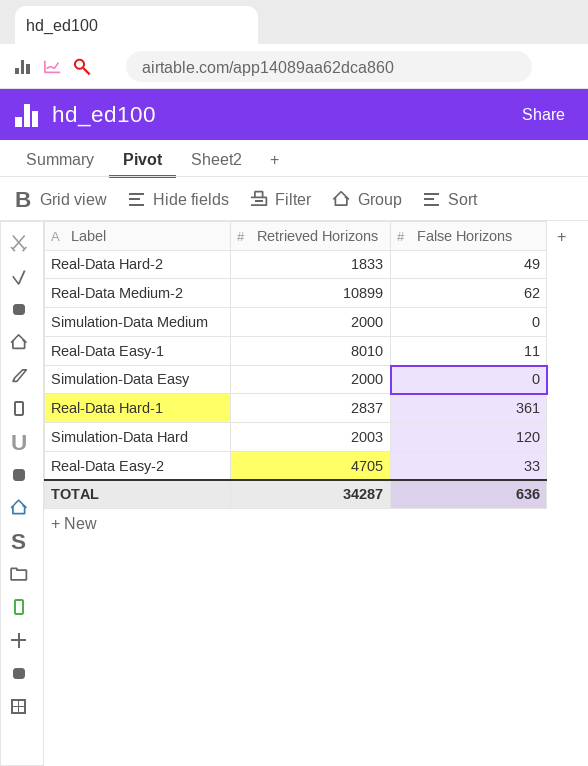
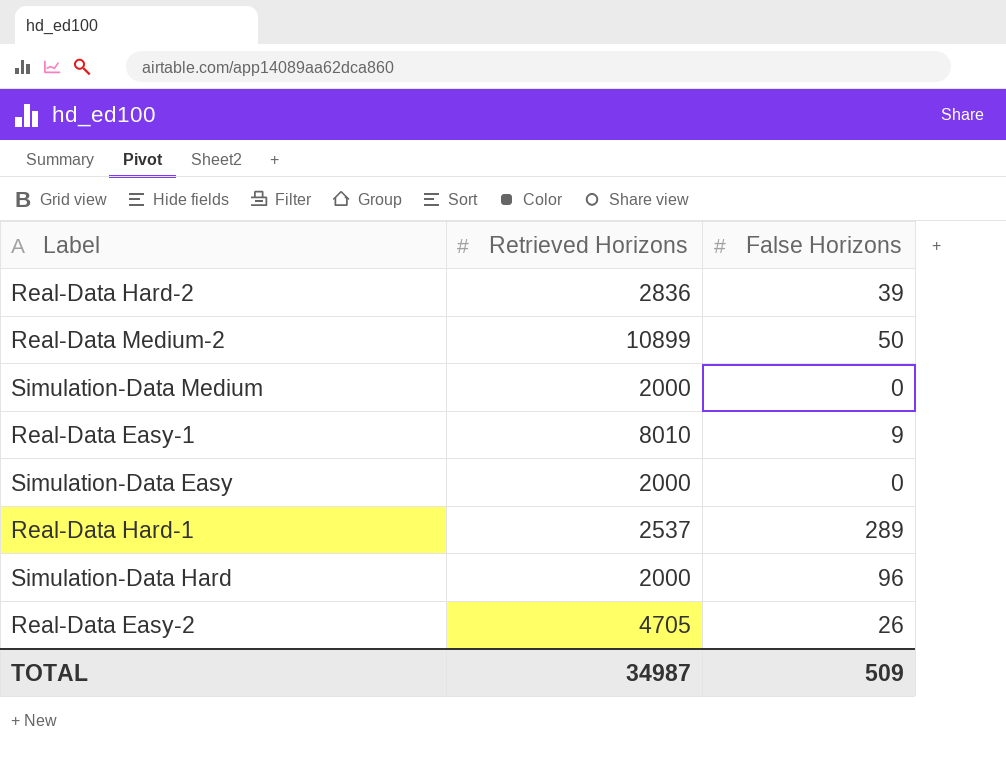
Real-Data Hard-2 | Retrieved Horizons: 1833 -> 2836
Real-Data Hard-2 | False Horizons: 49 -> 39
Real-Data Medium-2 | False Horizons: 62 -> 50
Real-Data Easy-1 | False Horizons: 11 -> 9
Real-Data Hard-1 | Retrieved Horizons: 2837 -> 2537
Real-Data Hard-1 | False Horizons: 361 -> 289
Simulation-Data Hard | Retrieved Horizons: 2003 -> 2000
Simulation-Data Hard | False Horizons: 120 -> 96
Real-Data Easy-2 | False Horizons: 33 -> 26
TOTAL | Retrieved Horizons: 34287 -> 34987
TOTAL | False Horizons: 636 -> 509

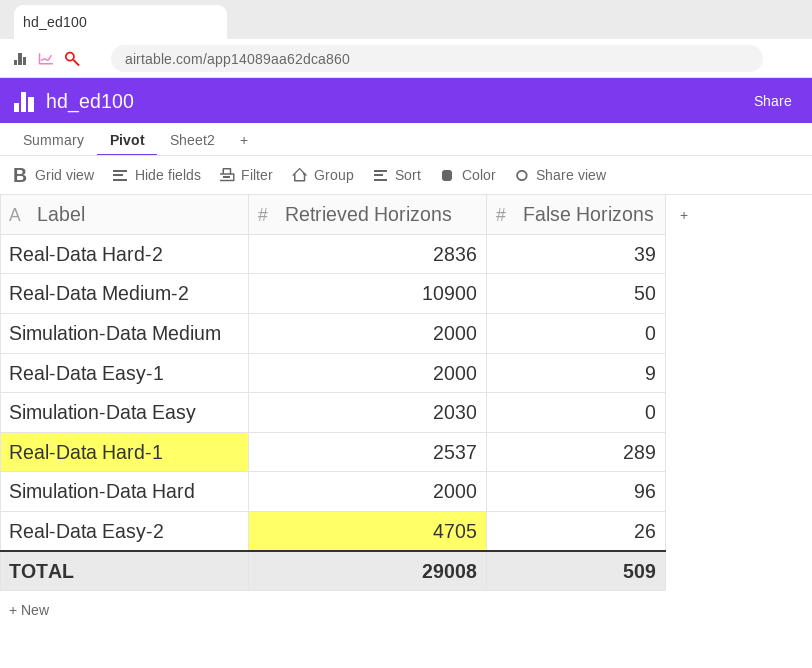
Real-Data Medium-2 | Retrieved Horizons: 10899 -> 10900
Real-Data Easy-1 | Retrieved Horizons: 8010 -> 2000
Simulation-Data Easy | Retrieved Horizons: 2000 -> 2030
TOTAL | Retrieved Horizons: 34987 -> 29008

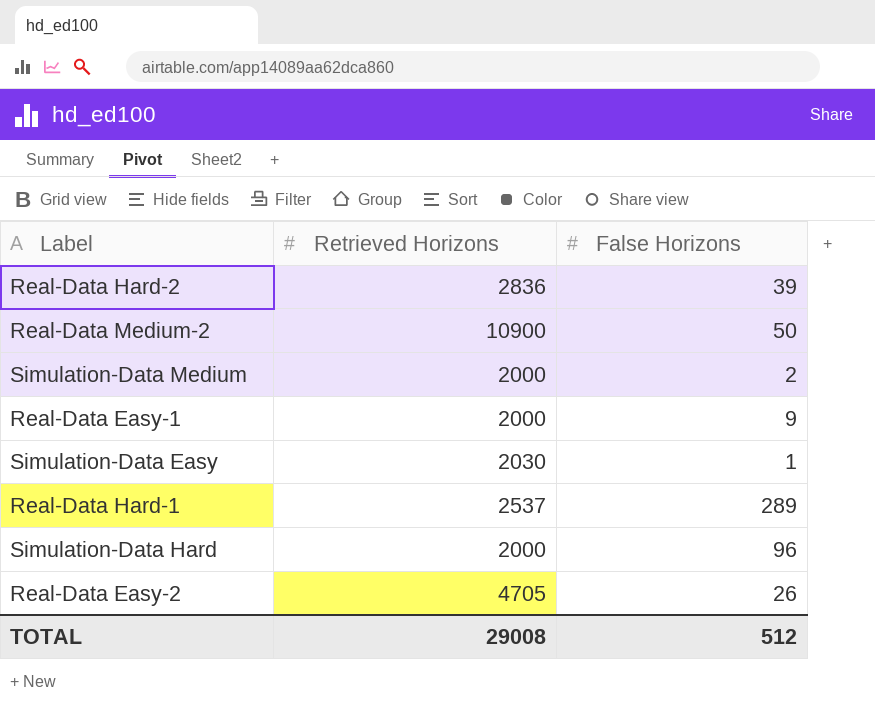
Simulation-Data Medium | False Horizons: 0 -> 2
Simulation-Data Easy | False Horizons: 0 -> 1
TOTAL | False Horizons: 509 -> 512

